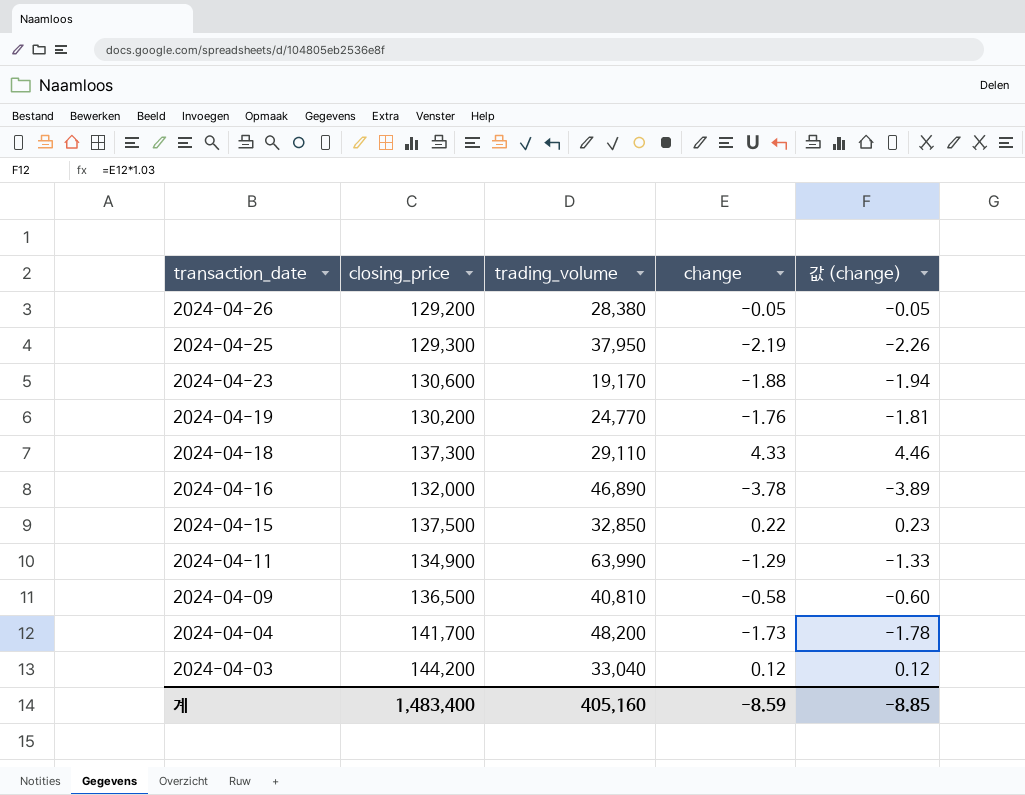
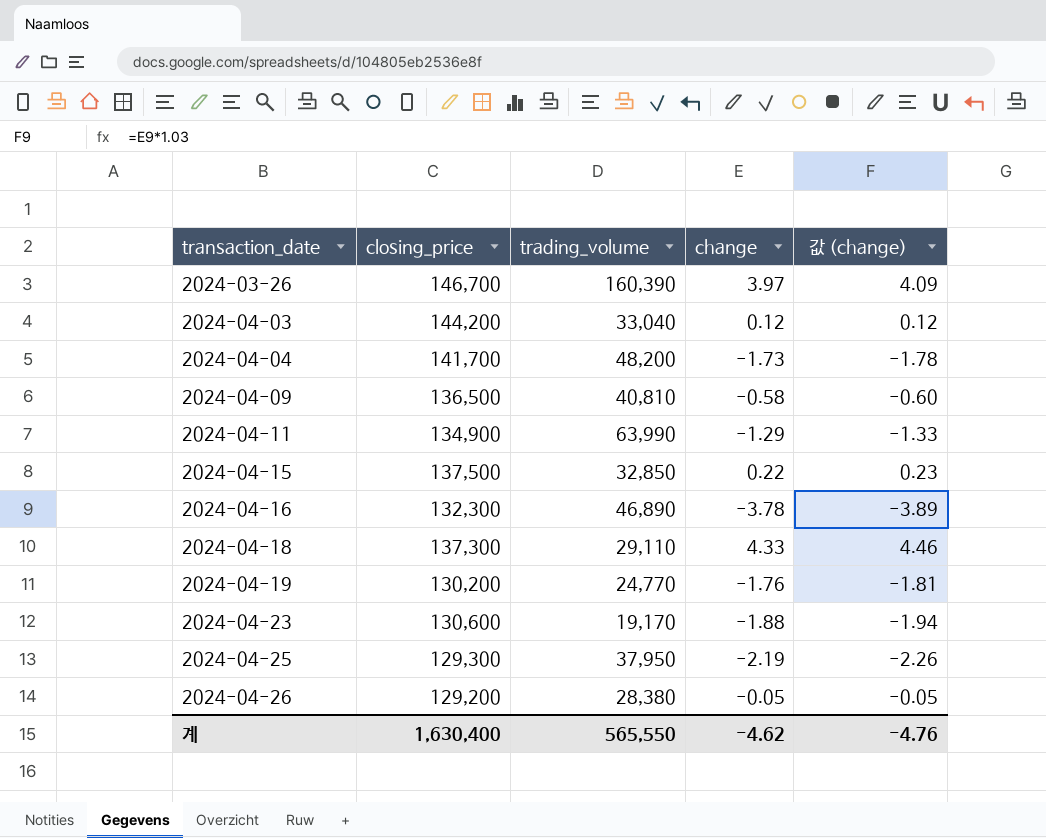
row order: transaction_date descending -> transaction_date ascending
row 2024-03-26: none -> 146,700 | 160,390 | 3.97 | 4.09
2024-04-16 | closing_price: 132,000 -> 132,300
계 | closing_price: 1,483,400 -> 1,630,400
계 | trading_volume: 405,160 -> 565,550
계 | change: -8.59 -> -4.62
계 | 값 (change): -8.85 -> -4.76

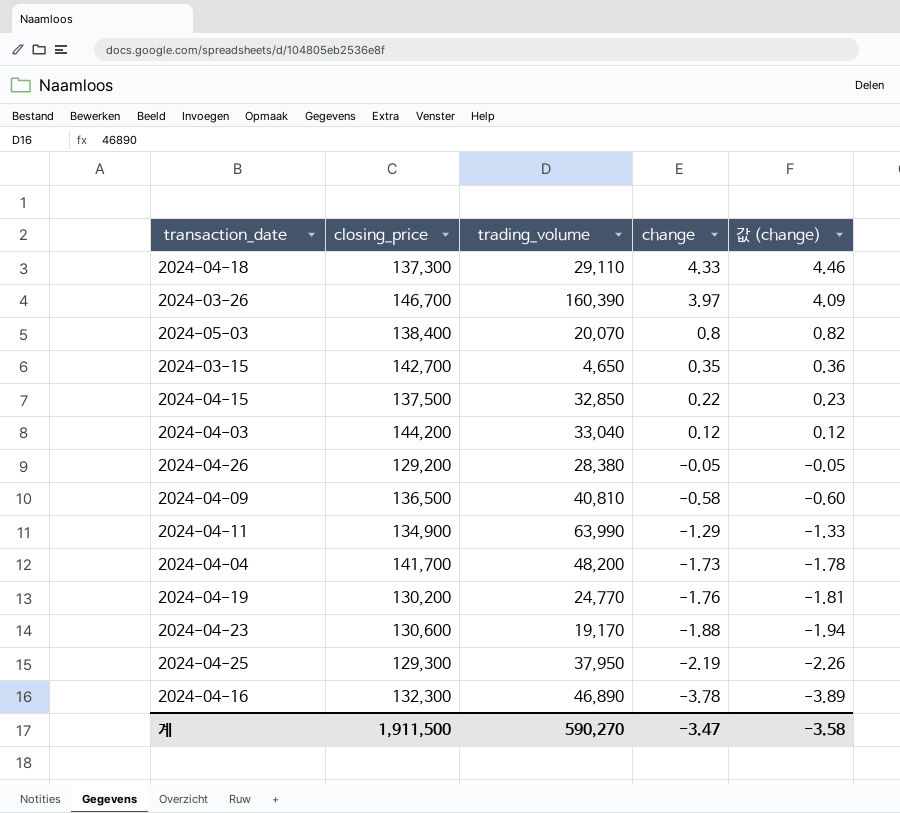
row order: transaction_date ascending -> change descending
row 2024-05-03: none -> 138,400 | 20,070 | 0.8 | 0.82
row 2024-03-15: none -> 142,700 | 4,650 | 0.35 | 0.36
계 | closing_price: 1,630,400 -> 1,911,500
계 | trading_volume: 565,550 -> 590,270
계 | change: -4.62 -> -3.47
계 | 값 (change): -4.76 -> -3.58

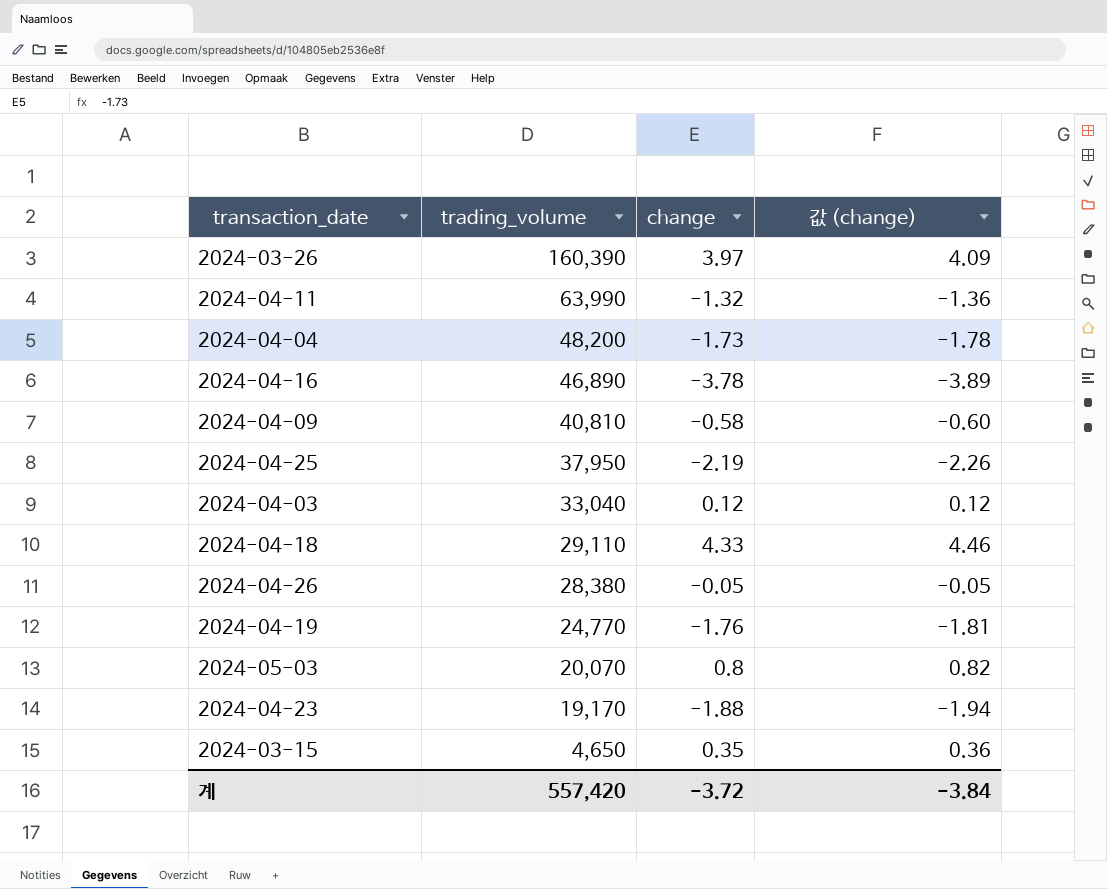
row order: change descending -> trading_volume descending
column closing_price | position: 2 -> none
row 2024-04-15: 137,500 | 32,850 | 0.22 | 0.23 -> none
2024-04-11 | change: -1.29 -> -1.32
2024-04-11 | 값 (change): -1.33 -> -1.36
계 | trading_volume: 590,270 -> 557,420
계 | change: -3.47 -> -3.72
계 | 값 (change): -3.58 -> -3.84

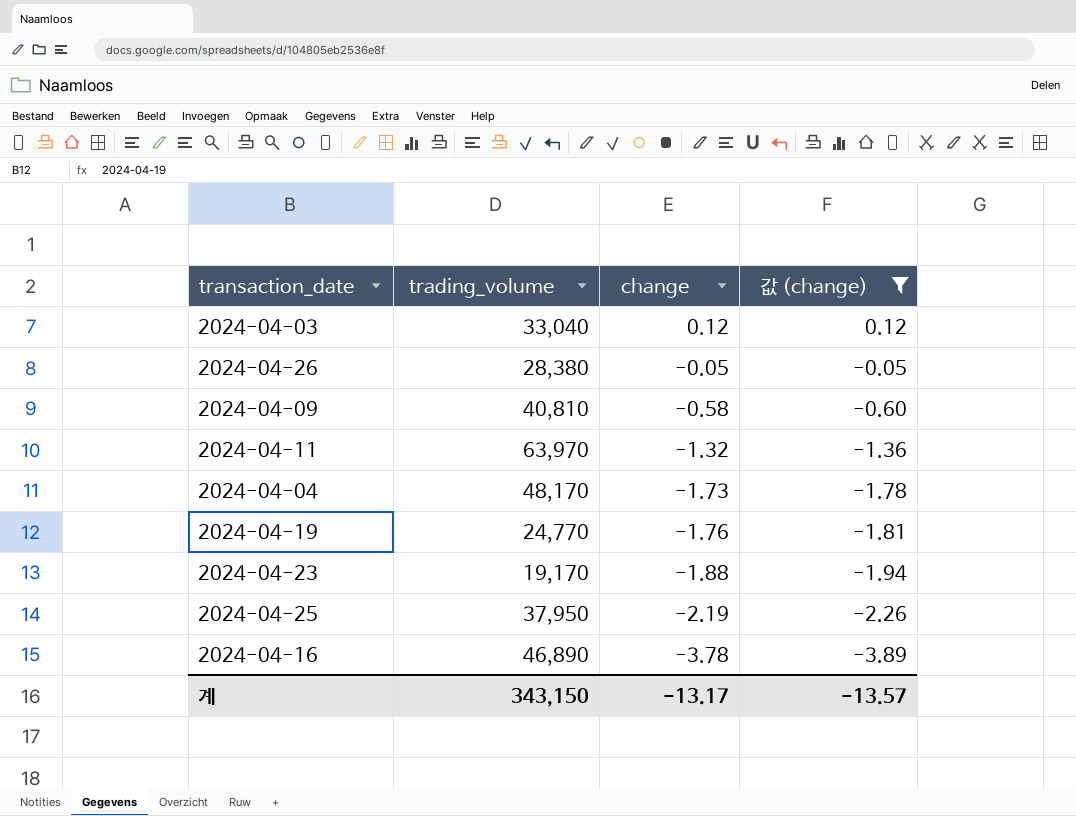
filter: none -> 값 (change) <= 0.12
row order: trading_volume descending -> change descending
2024-04-11 | trading_volume: 63,990 -> 63,970
2024-04-04 | trading_volume: 48,200 -> 48,170
계 | trading_volume: 557,420 -> 343,150
계 | change: -3.72 -> -13.17
계 | 값 (change): -3.84 -> -13.57

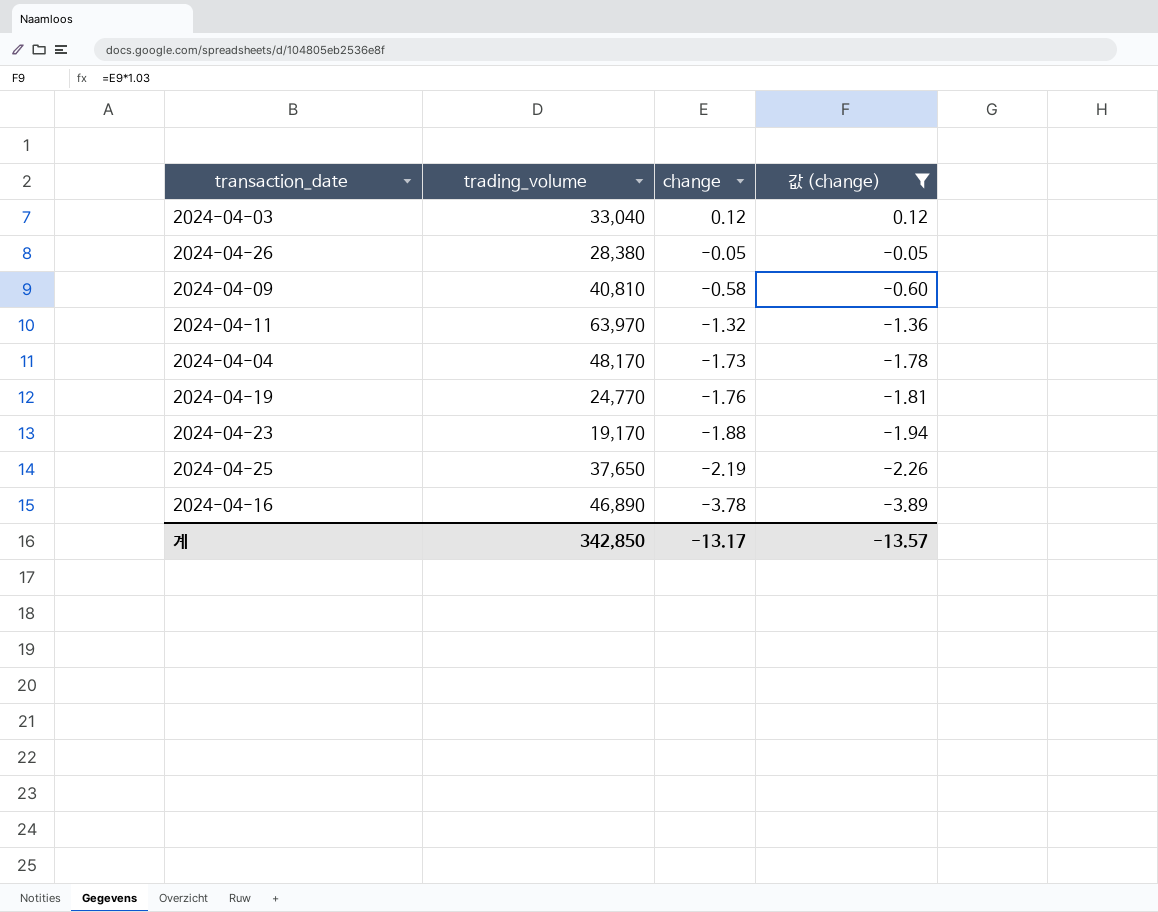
2024-04-25 | trading_volume: 37,950 -> 37,650
계 | trading_volume: 343,150 -> 342,850

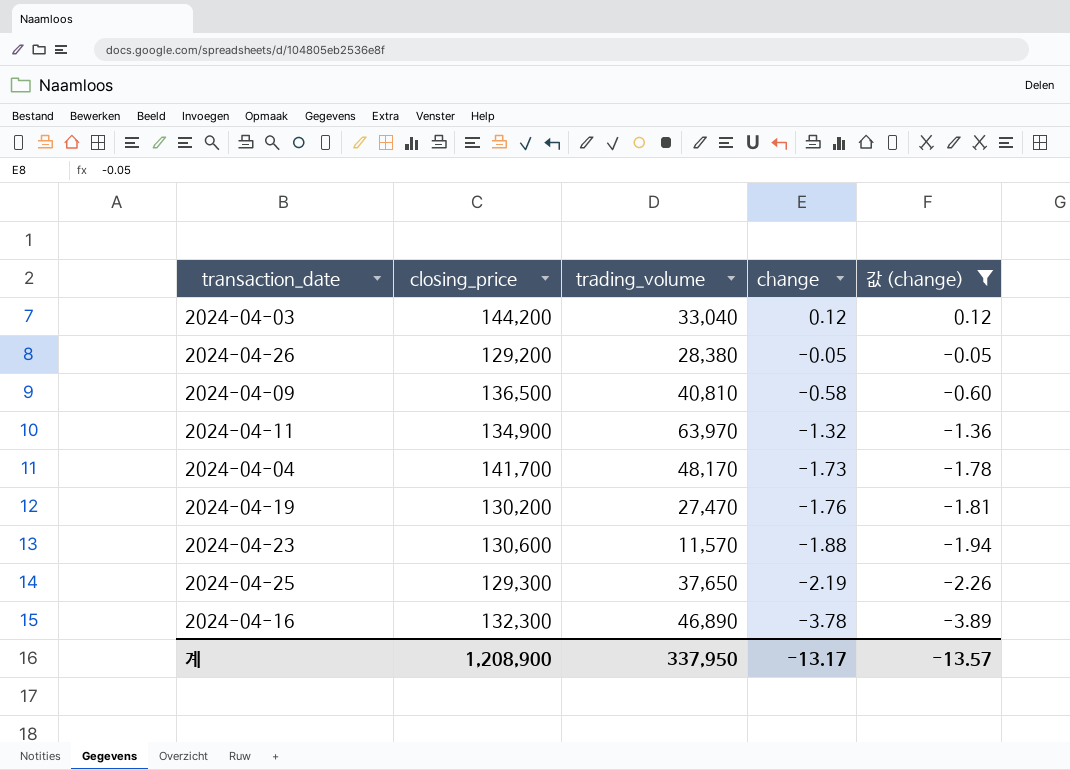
column closing_price | position: none -> 2
2024-04-19 | trading_volume: 24,770 -> 27,470
2024-04-23 | trading_volume: 19,170 -> 11,570
계 | trading_volume: 342,850 -> 337,950

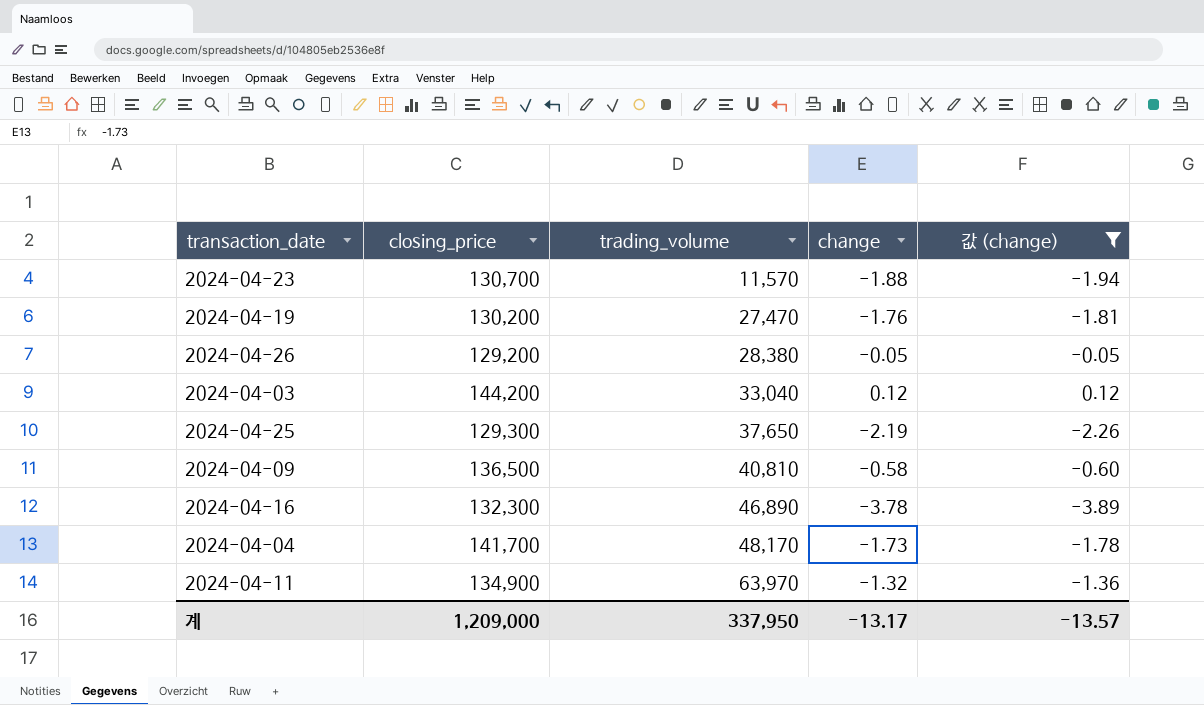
row order: change descending -> trading_volume ascending
2024-04-23 | closing_price: 130,600 -> 130,700
계 | closing_price: 1,208,900 -> 1,209,000

